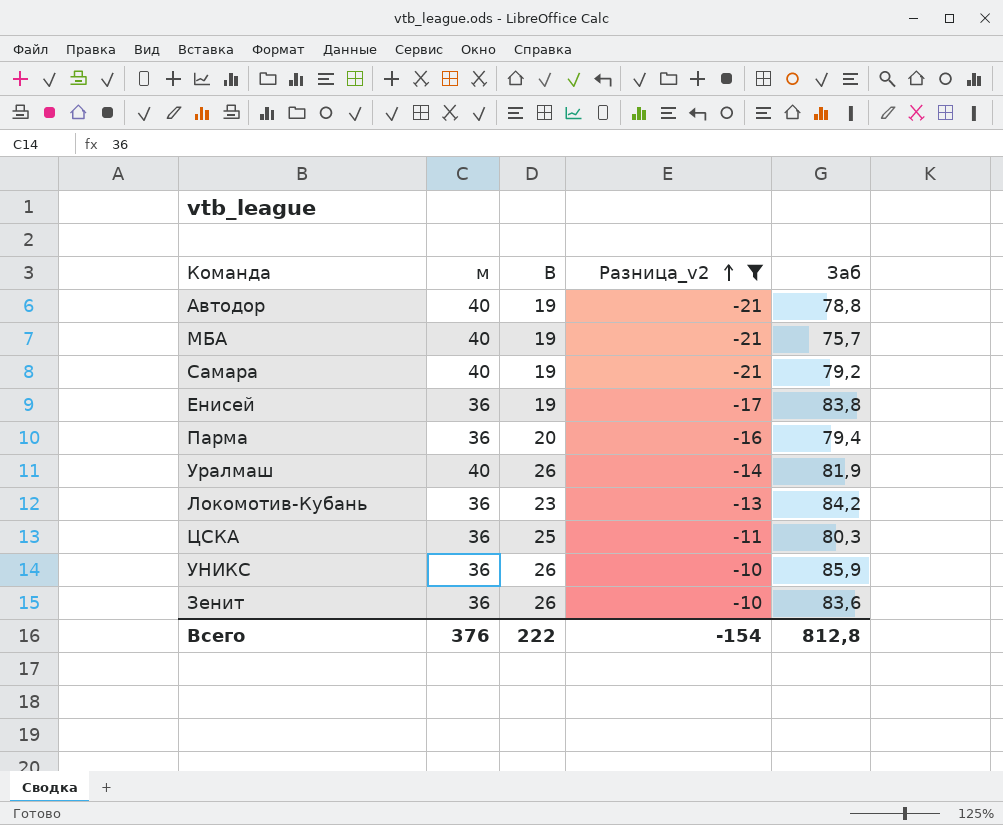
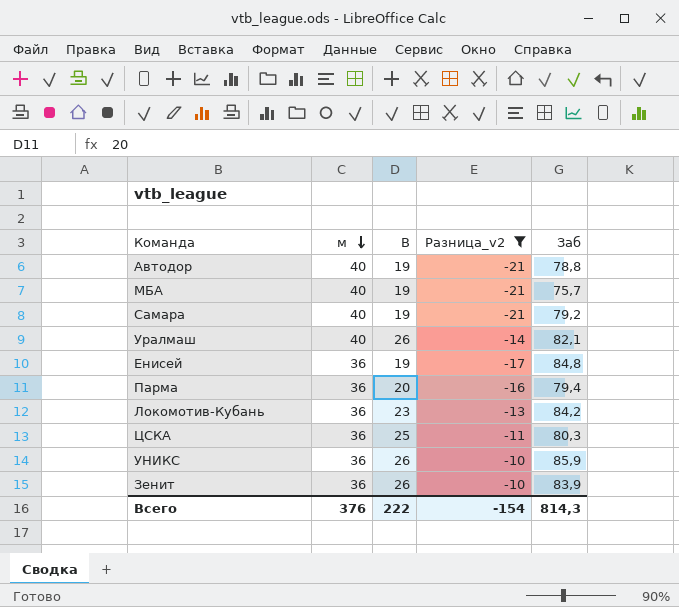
row order: Разница_v2 ascending -> м descending
Уралмаш | Заб: 81,9 -> 82,1
Енисей | Заб: 83,8 -> 84,8
Зенит | Заб: 83,6 -> 83,9
Всего | Заб: 812,8 -> 814,3

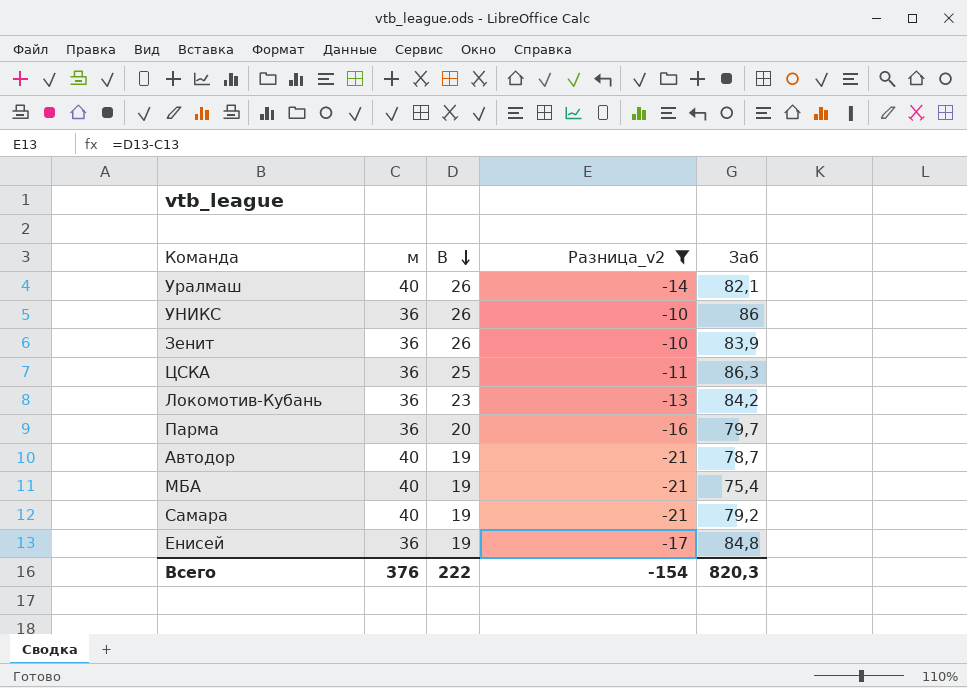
row order: м descending -> В descending
УНИКС | Заб: 85,9 -> 86
ЦСКА | Заб: 80,3 -> 86,3
Парма | Заб: 79,4 -> 79,7
Автодор | Заб: 78,8 -> 78,7
МБА | Заб: 75,7 -> 75,4
Всего | Заб: 814,3 -> 820,3

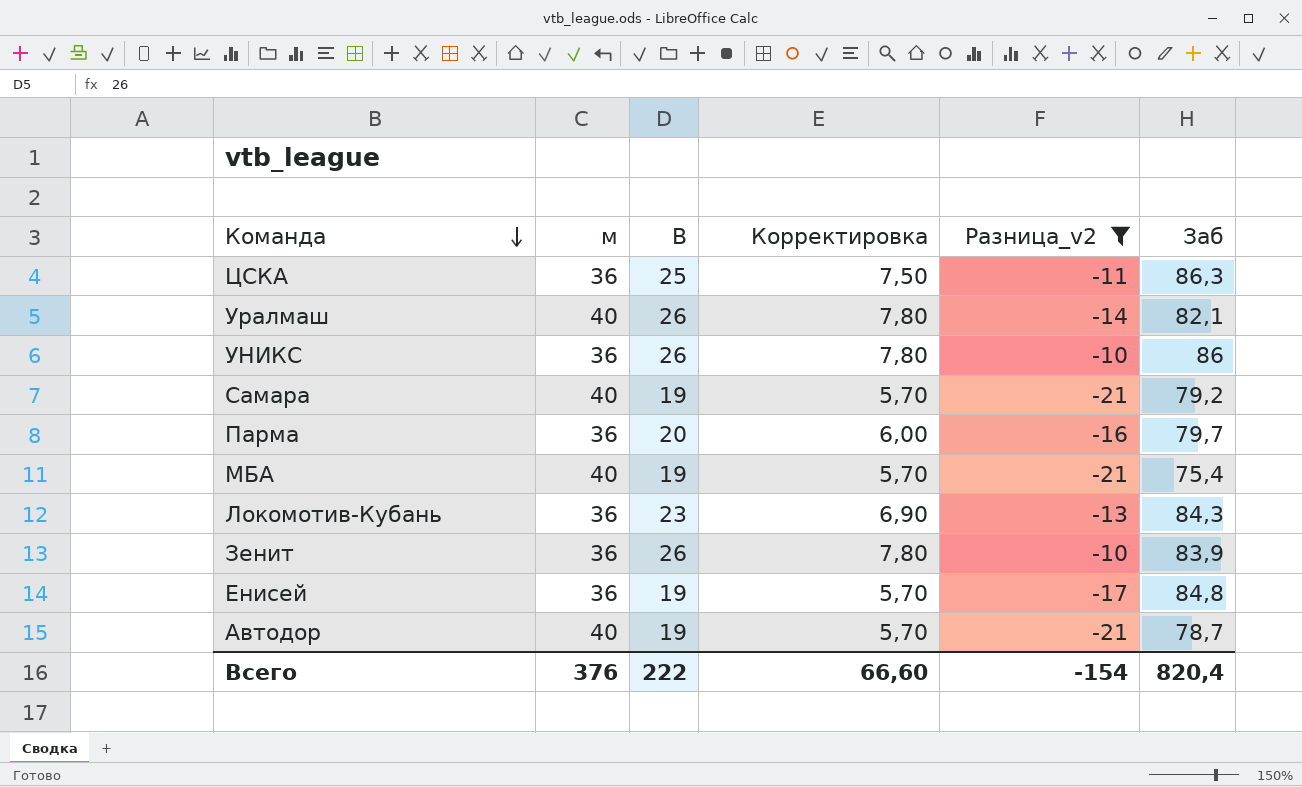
row order: В descending -> Команда descending
column Корректировка | formula: none -> [В] * 0,3
Локомотив-Кубань | Заб: 84,2 -> 84,3
Всего | Заб: 820,3 -> 820,4

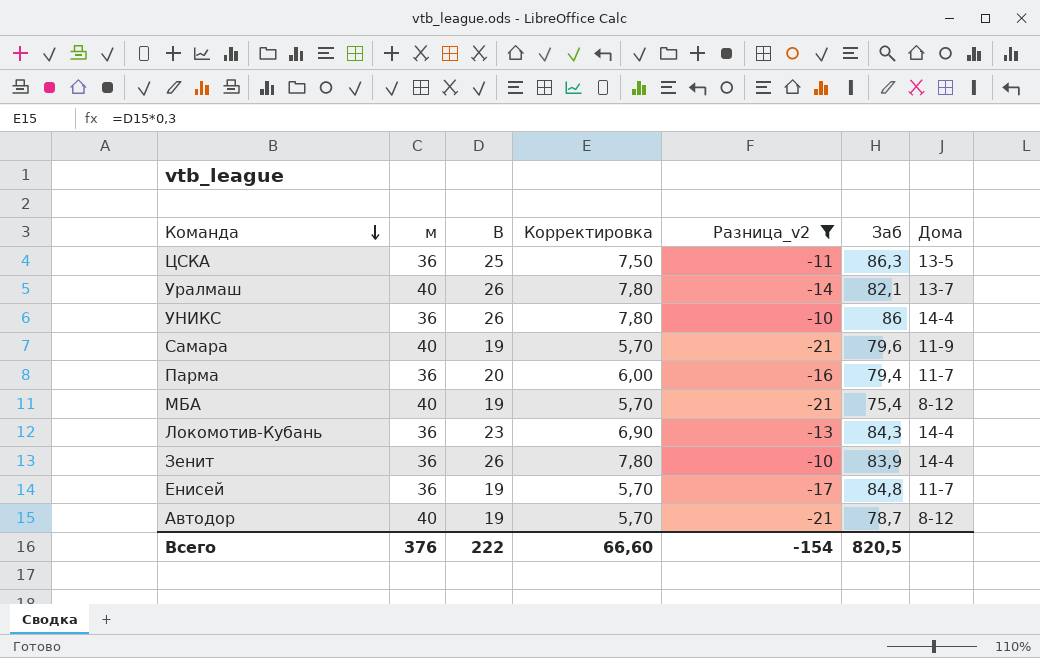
column Дома | position: none -> 7
Самара | Заб: 79,2 -> 79,6
Парма | Заб: 79,7 -> 79,4
Всего | Заб: 820,4 -> 820,5

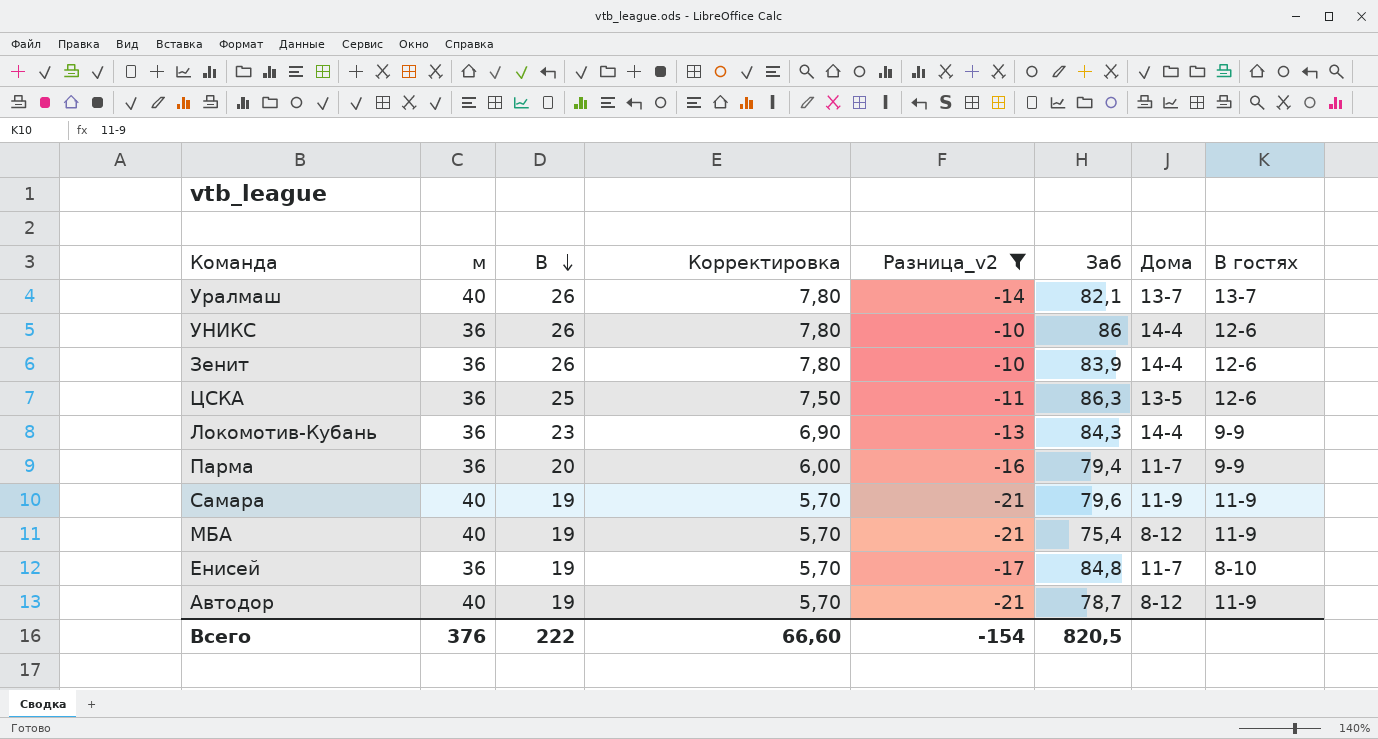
row order: Команда descending -> В descending
column В гостях | position: none -> 8

